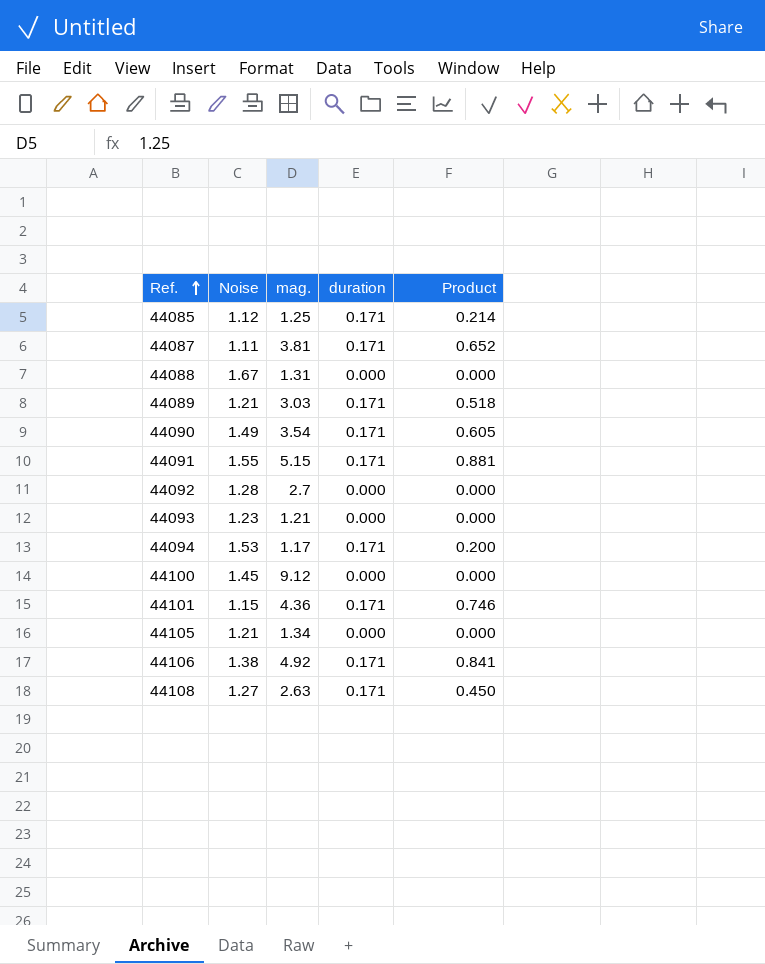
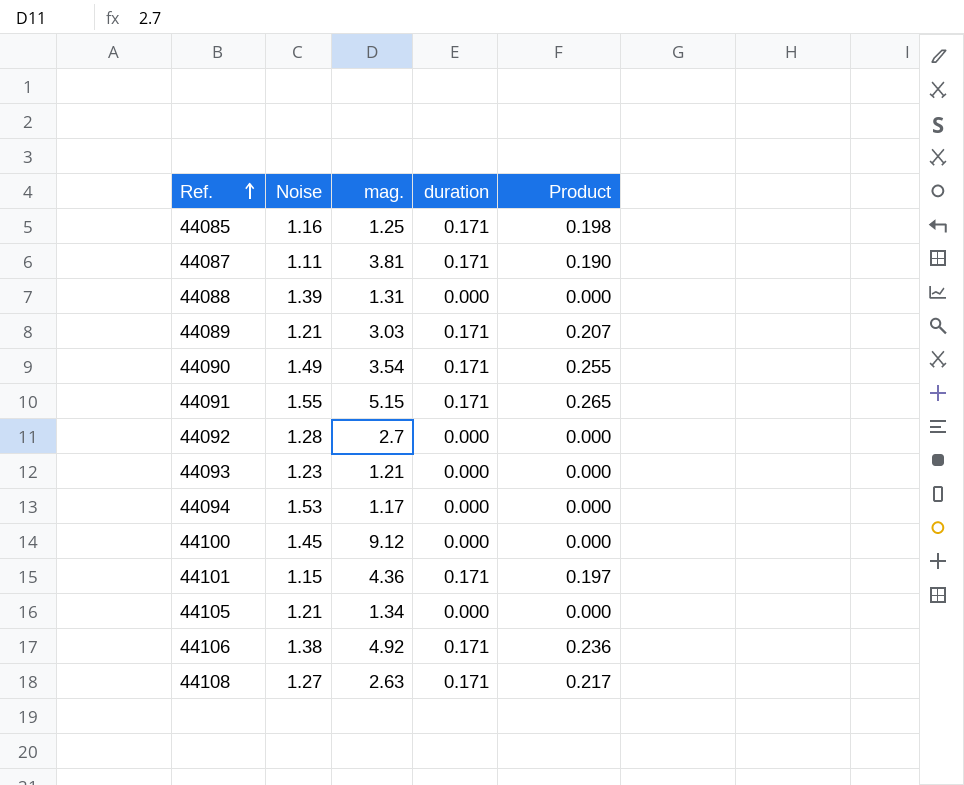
column Product | formula: [mag.] * [duration] -> [Noise] * [duration]
44085 | Noise: 1.12 -> 1.16
44088 | Noise: 1.67 -> 1.39
44094 | duration: 0.171 -> 0.000

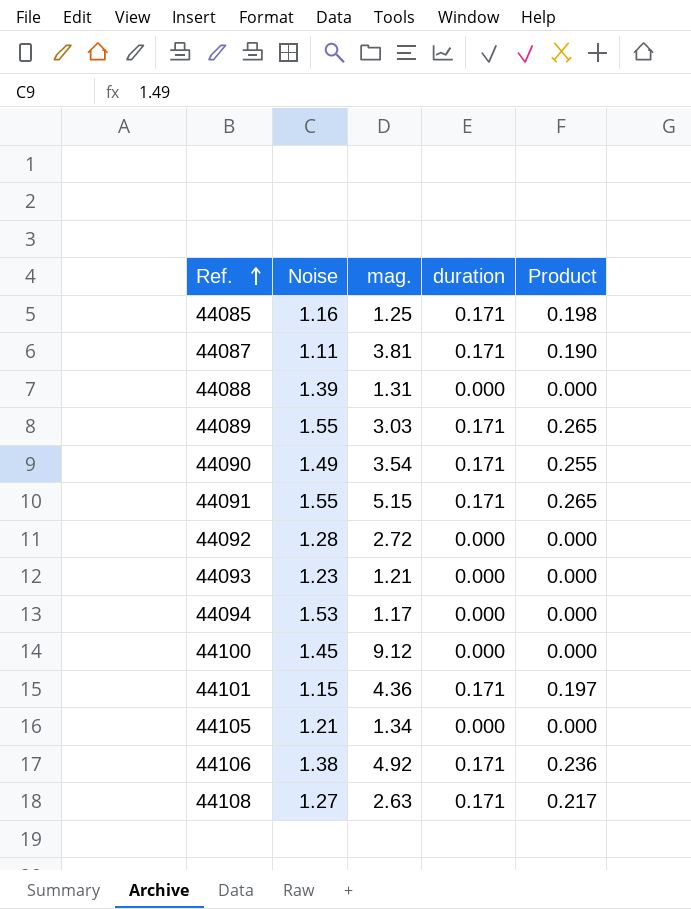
44089 | Noise: 1.21 -> 1.55
44089 | Product: 0.207 -> 0.265
44092 | mag.: 2.7 -> 2.72

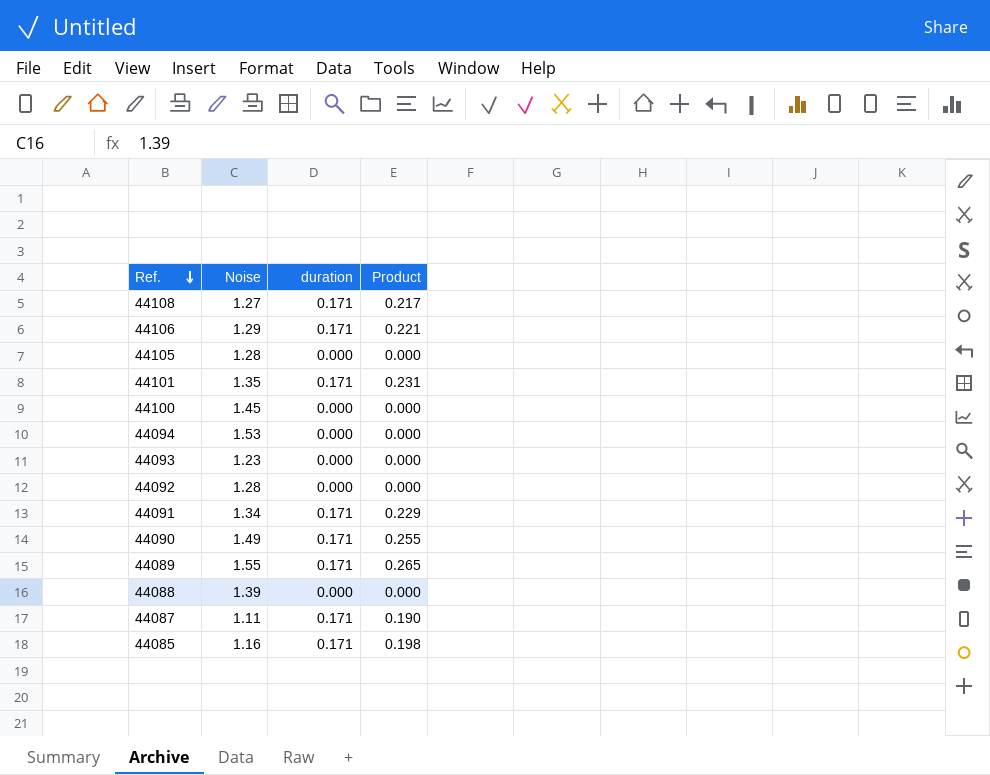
row order: Ref. ascending -> Ref. descending
column mag. | position: 3 -> none
44106 | Noise: 1.38 -> 1.29
44106 | Product: 0.236 -> 0.221
44105 | Noise: 1.21 -> 1.28
44101 | Noise: 1.15 -> 1.35
44101 | Product: 0.197 -> 0.231
44091 | Noise: 1.55 -> 1.34
44091 | Product: 0.265 -> 0.229

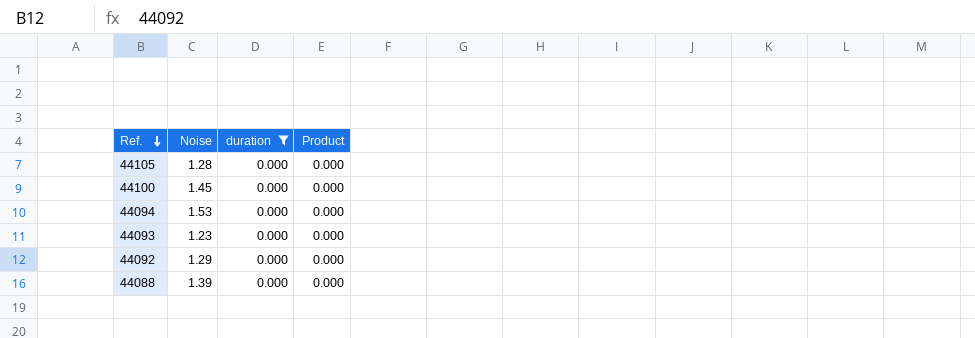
filter: none -> duration = 0.000
44092 | Noise: 1.28 -> 1.29

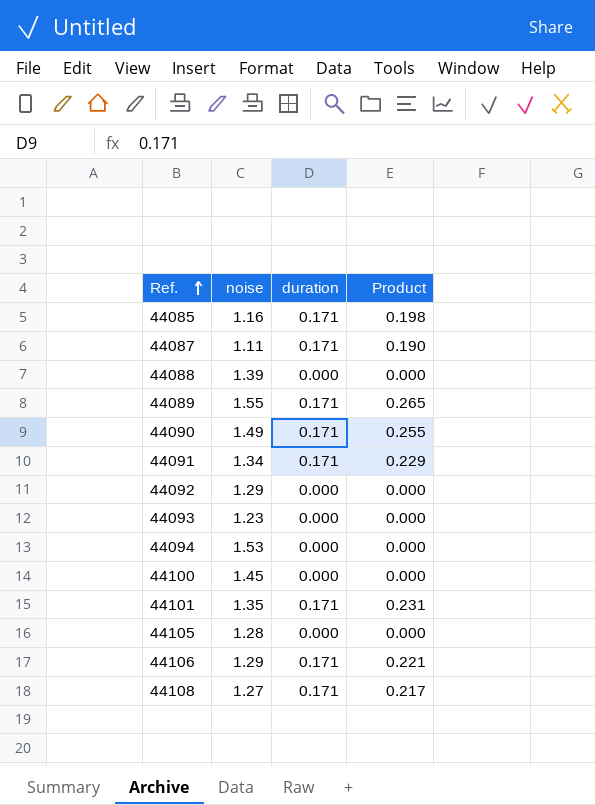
filter: duration = 0.000 -> none
row order: Ref. descending -> Ref. ascending
column name: Noise -> noise

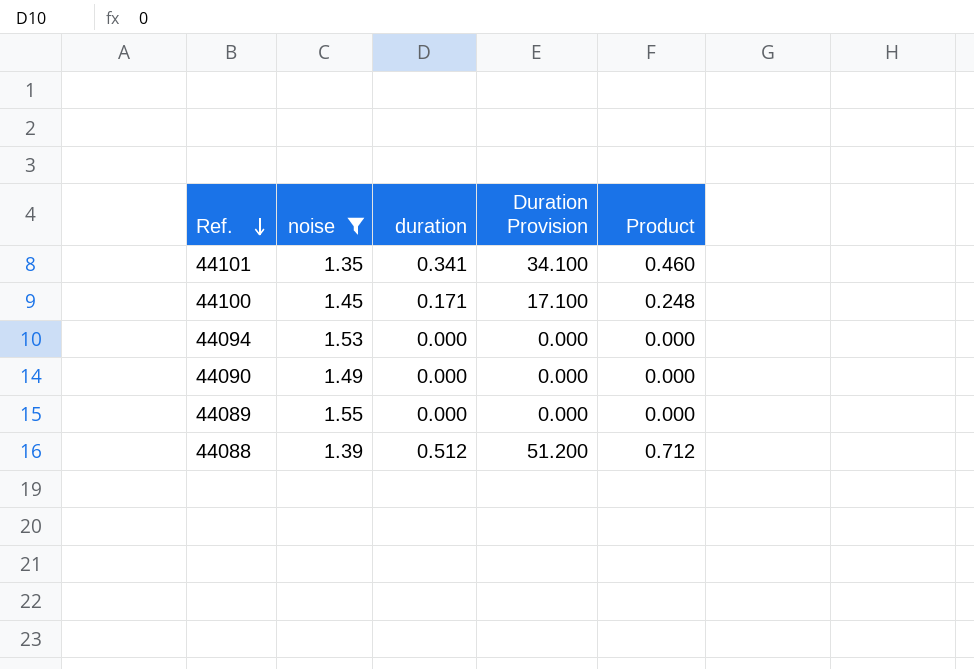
filter: none -> noise >= 1.35
row order: Ref. ascending -> Ref. descending
column Duration Provision | formula: none -> [duration] * 100
44101 | duration: 0.171 -> 0.341
44101 | Product: 0.231 -> 0.460
44100 | duration: 0.000 -> 0.171
44100 | Product: 0.000 -> 0.248
44090 | duration: 0.171 -> 0.000
44090 | Product: 0.255 -> 0.000
44089 | duration: 0.171 -> 0.000
44089 | Product: 0.265 -> 0.000
44088 | duration: 0.000 -> 0.512
44088 | Product: 0.000 -> 0.712

